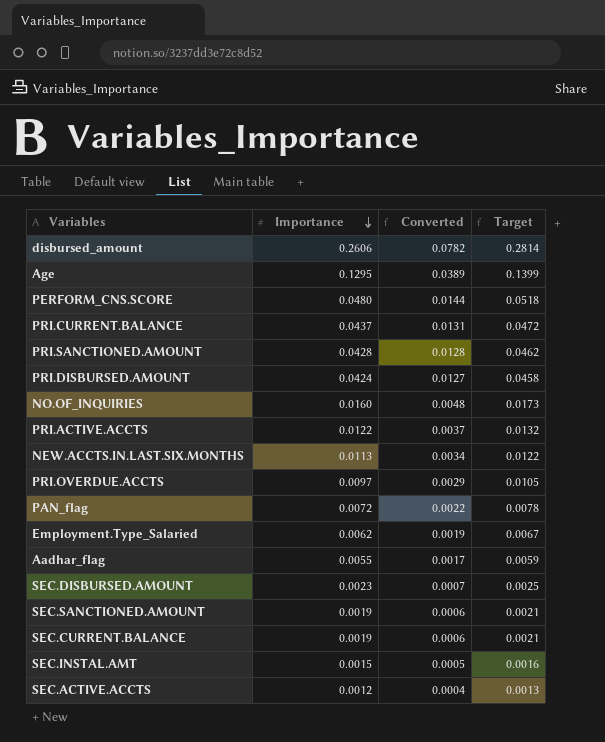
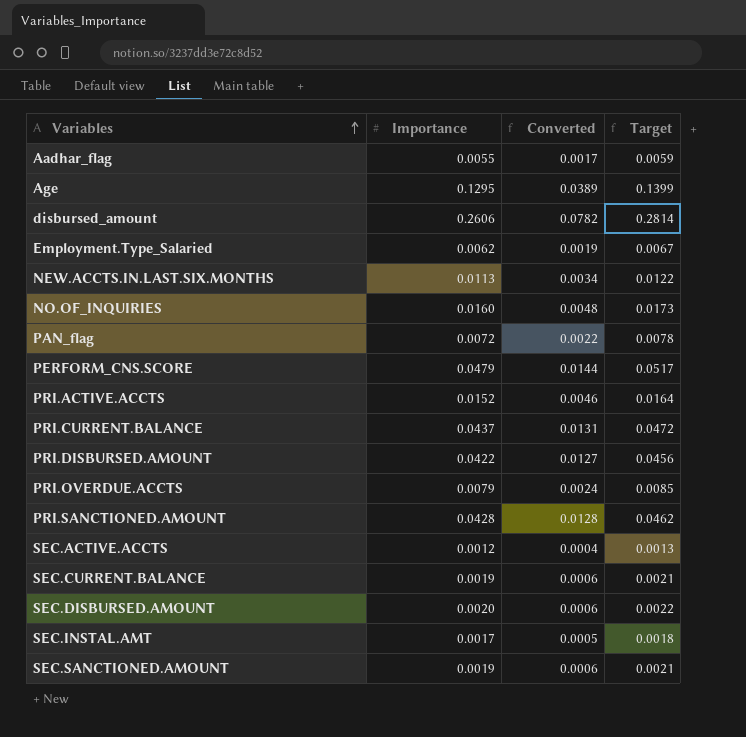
row order: Importance descending -> Variables ascending
PERFORM_CNS.SCORE | Importance: 0.0480 -> 0.0479
PERFORM_CNS.SCORE | Target: 0.0518 -> 0.0517
PRI.ACTIVE.ACCTS | Importance: 0.0122 -> 0.0152
PRI.ACTIVE.ACCTS | Converted: 0.0037 -> 0.0046
PRI.ACTIVE.ACCTS | Target: 0.0132 -> 0.0164
PRI.DISBURSED.AMOUNT | Importance: 0.0424 -> 0.0422
PRI.DISBURSED.AMOUNT | Target: 0.0458 -> 0.0456
PRI.OVERDUE.ACCTS | Importance: 0.0097 -> 0.0079
PRI.OVERDUE.ACCTS | Converted: 0.0029 -> 0.0024
PRI.OVERDUE.ACCTS | Target: 0.0105 -> 0.0085
SEC.DISBURSED.AMOUNT | Importance: 0.0023 -> 0.0020
SEC.DISBURSED.AMOUNT | Converted: 0.0007 -> 0.0006
SEC.DISBURSED.AMOUNT | Target: 0.0025 -> 0.0022
SEC.INSTAL.AMT | Importance: 0.0015 -> 0.0017
SEC.INSTAL.AMT | Target: 0.0016 -> 0.0018

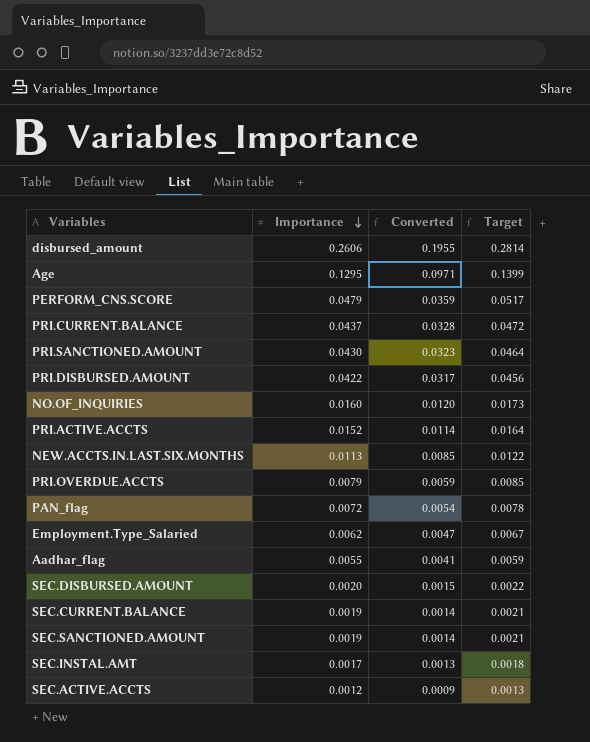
row order: Variables ascending -> Importance descending
column Converted | formula: [Importance] * 0.3 -> [Importance] * 0.75
PRI.SANCTIONED.AMOUNT | Importance: 0.0428 -> 0.0430
PRI.SANCTIONED.AMOUNT | Target: 0.0462 -> 0.0464

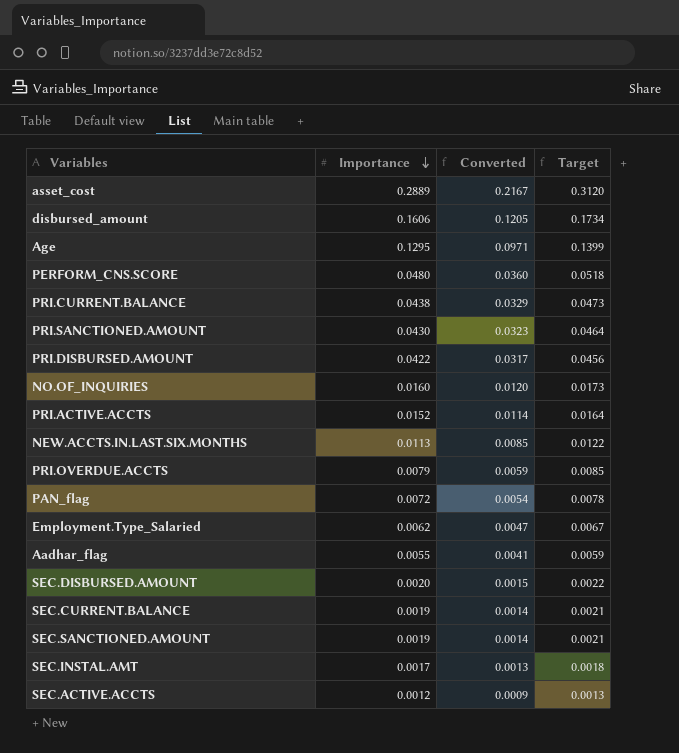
row asset_cost: none -> 0.2889 | 0.2167 | 0.3120
disbursed_amount | Importance: 0.2606 -> 0.1606
disbursed_amount | Converted: 0.1955 -> 0.1205
disbursed_amount | Target: 0.2814 -> 0.1734
PERFORM_CNS.SCORE | Importance: 0.0479 -> 0.0480
PERFORM_CNS.SCORE | Converted: 0.0359 -> 0.0360
PERFORM_CNS.SCORE | Target: 0.0517 -> 0.0518
PRI.CURRENT.BALANCE | Importance: 0.0437 -> 0.0438
PRI.CURRENT.BALANCE | Converted: 0.0328 -> 0.0329
PRI.CURRENT.BALANCE | Target: 0.0472 -> 0.0473

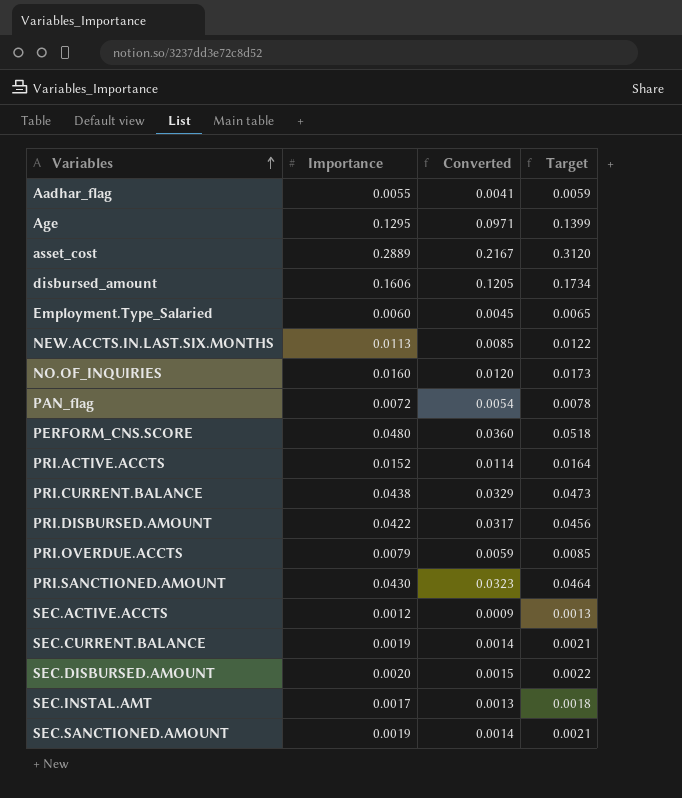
row order: Importance descending -> Variables ascending
Employment.Type_Salaried | Importance: 0.0062 -> 0.0060
Employment.Type_Salaried | Converted: 0.0047 -> 0.0045
Employment.Type_Salaried | Target: 0.0067 -> 0.0065

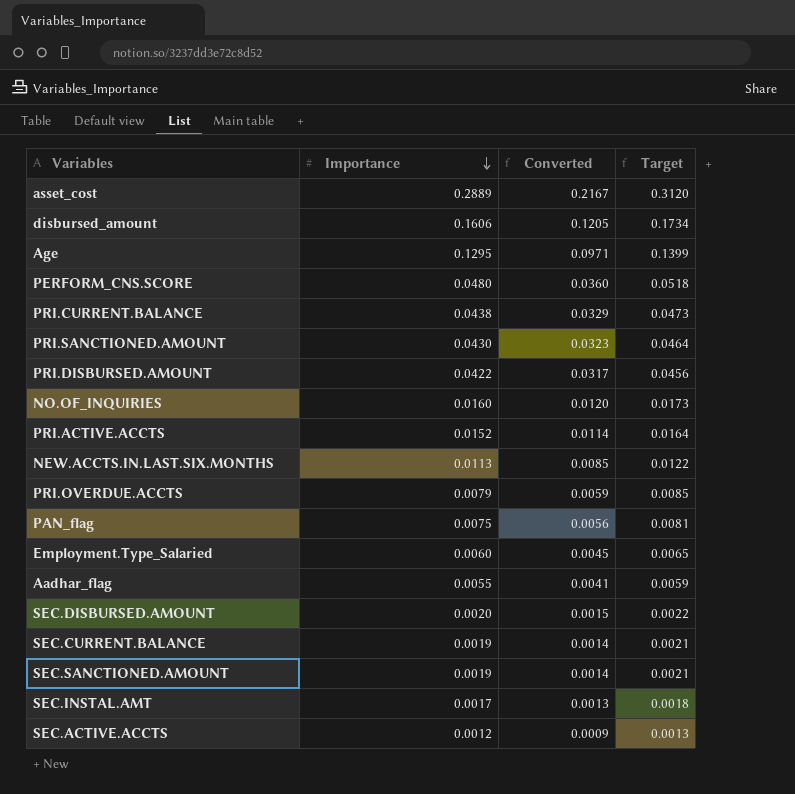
row order: Variables ascending -> Importance descending
PAN_flag | Importance: 0.0072 -> 0.0075
PAN_flag | Converted: 0.0054 -> 0.0056
PAN_flag | Target: 0.0078 -> 0.0081

